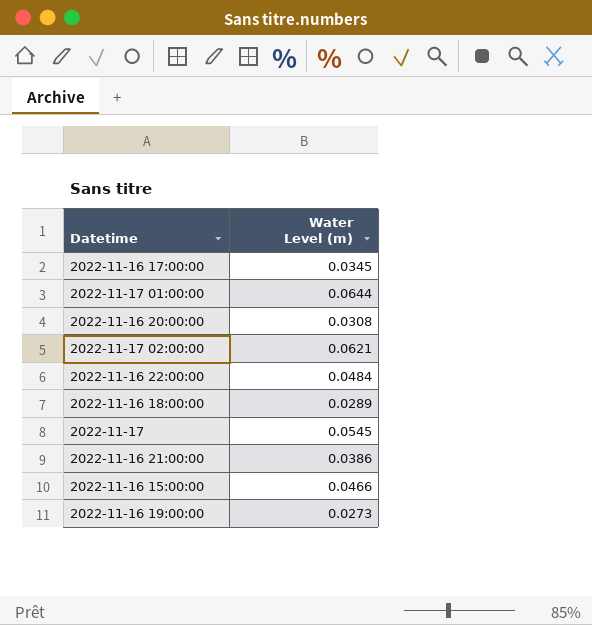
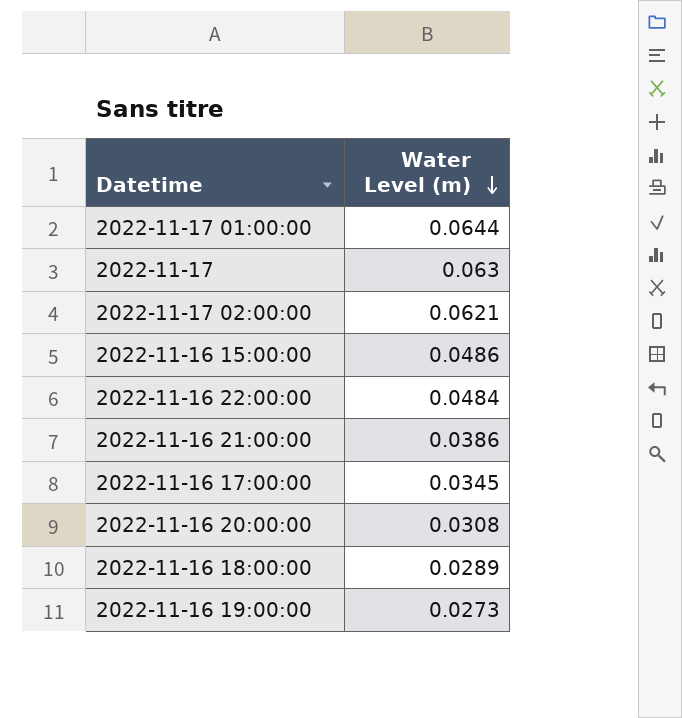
row order: none -> Water Level (m) descending
2022-11-17 | Water Level (m): 0.0545 -> 0.063
2022-11-16 15:00:00 | Water Level (m): 0.0466 -> 0.0486

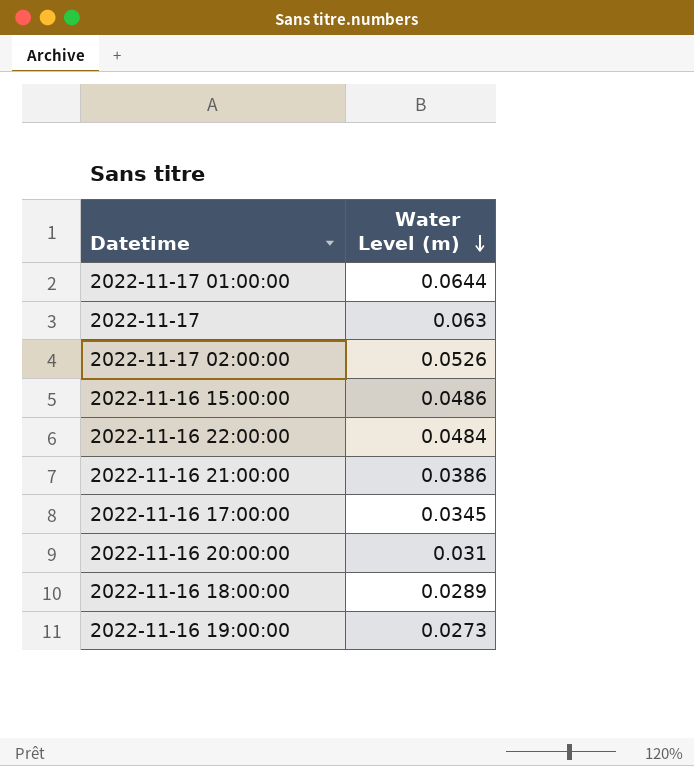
2022-11-17 02:00:00 | Water Level (m): 0.0621 -> 0.0526
2022-11-16 20:00:00 | Water Level (m): 0.0308 -> 0.031

